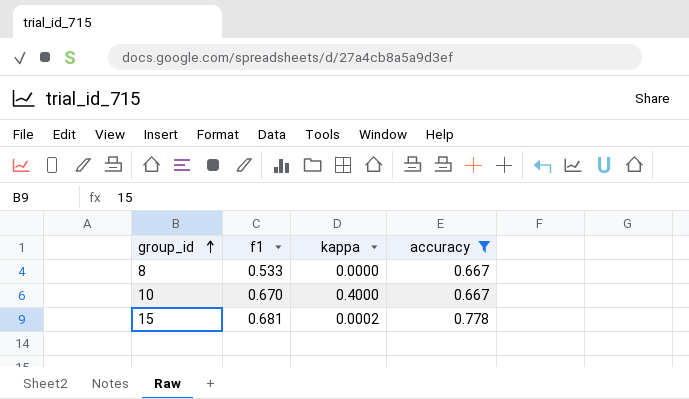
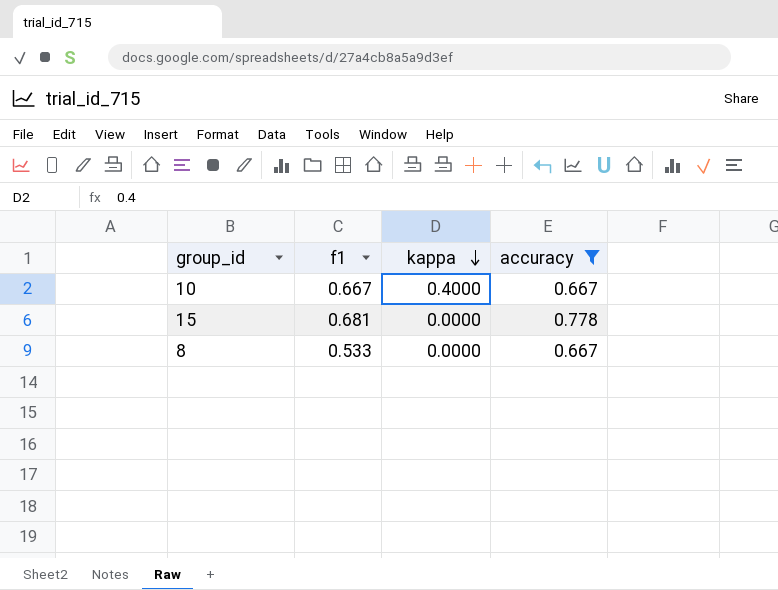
row order: group_id ascending -> kappa descending
10 | f1: 0.670 -> 0.667
15 | kappa: 0.0002 -> 0.0000

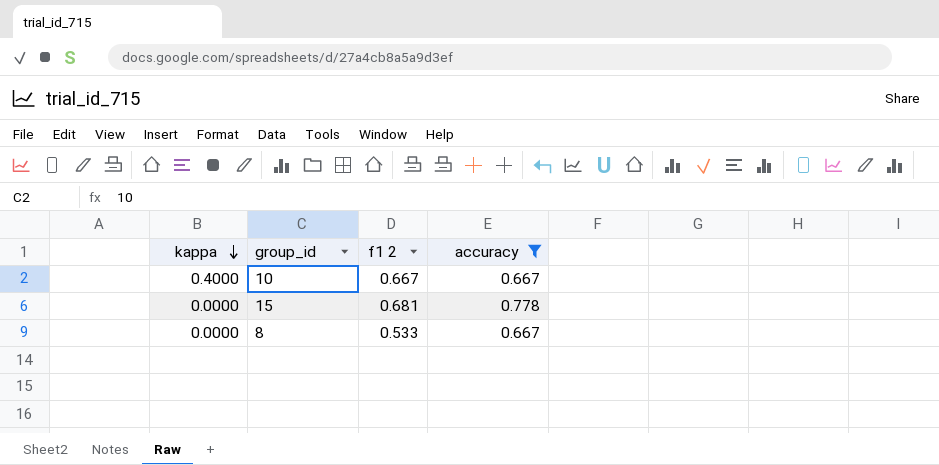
column kappa | position: 3 -> 1
column name: f1 -> f1 2

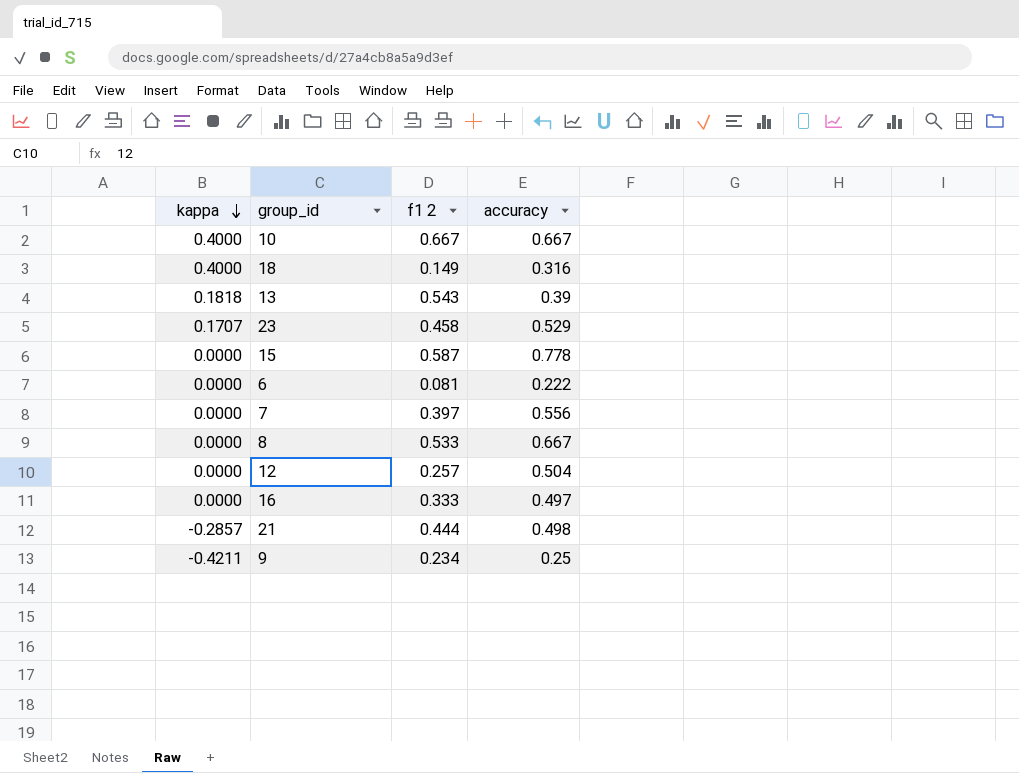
filter: accuracy >= 0.667 -> none
15 | f1 2: 0.681 -> 0.587

